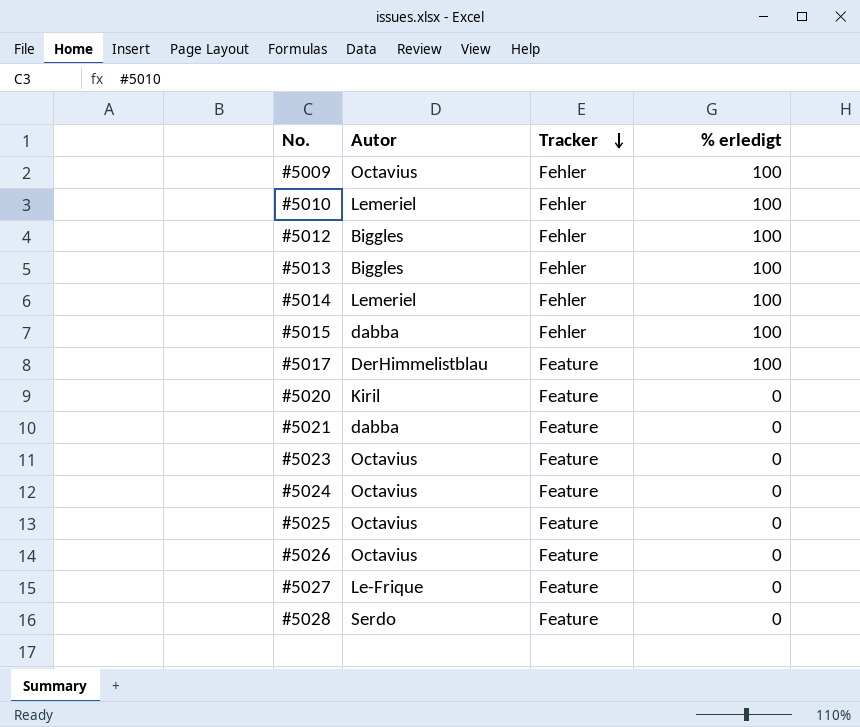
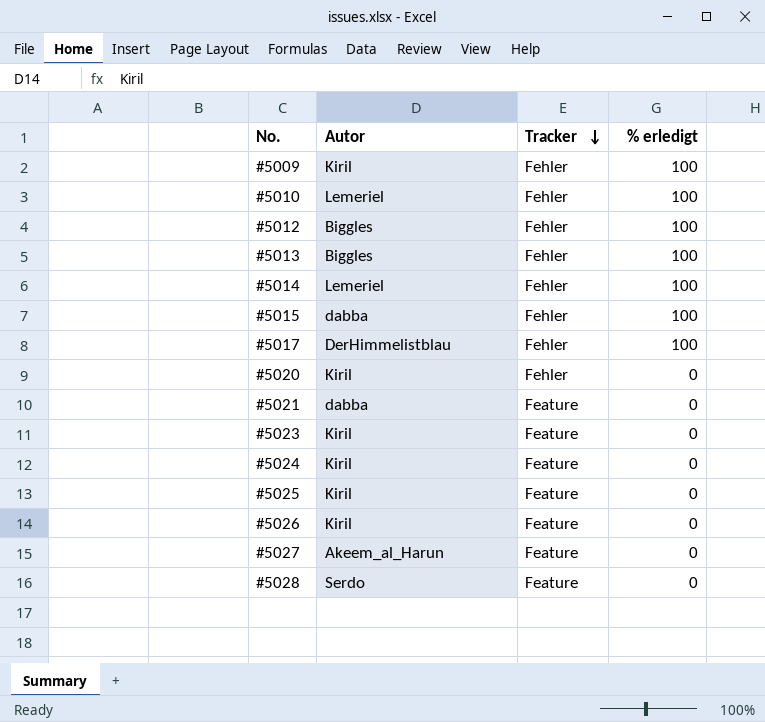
#5009 | Autor: Octavius -> Kiril
#5017 | Tracker: Feature -> Fehler
#5020 | Tracker: Feature -> Fehler
#5023 | Autor: Octavius -> Kiril
#5024 | Autor: Octavius -> Kiril
#5025 | Autor: Octavius -> Kiril
#5026 | Autor: Octavius -> Kiril
#5027 | Autor: Le-Frique -> Akeem_al_Harun

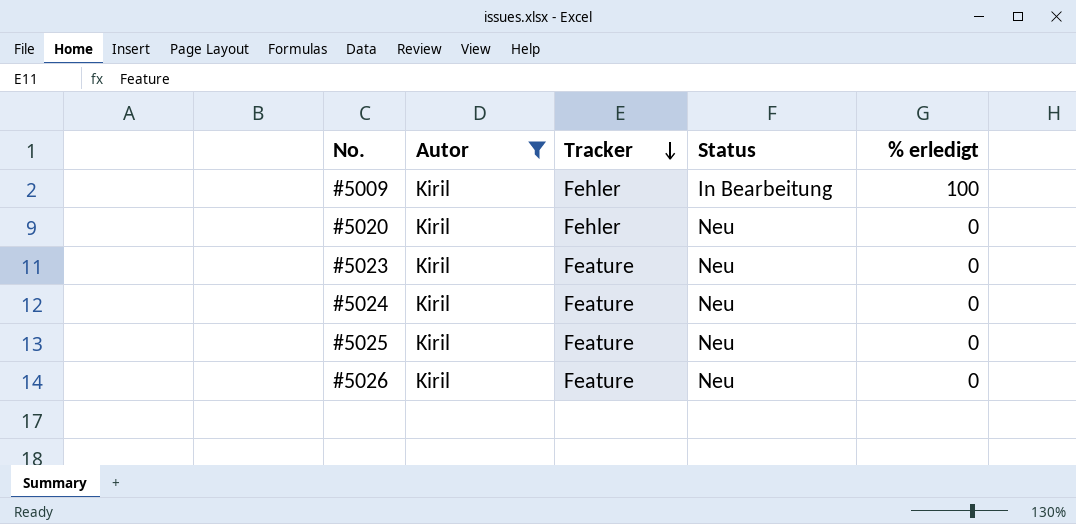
filter: none -> Autor = Kiril
column Status | position: none -> 4

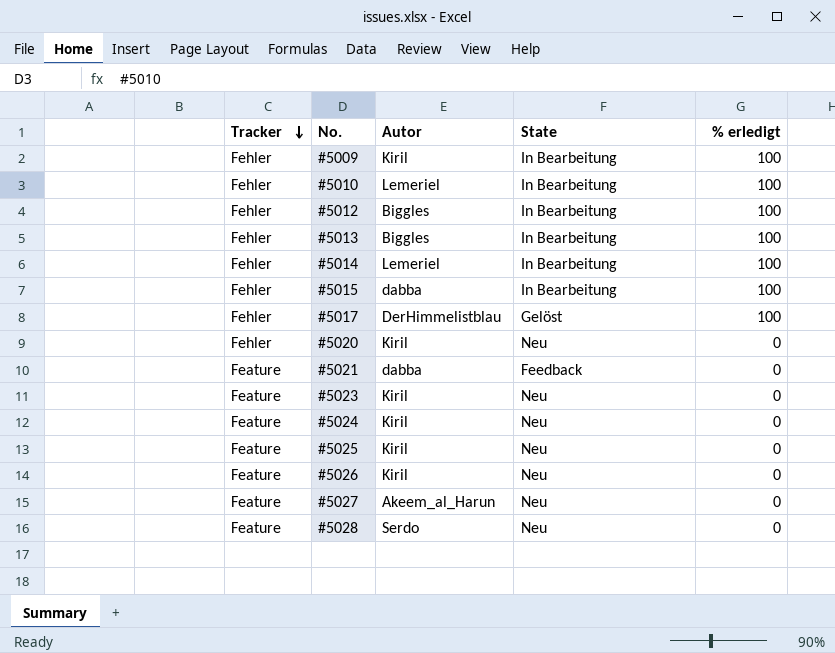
filter: Autor = Kiril -> none
column Tracker | position: 3 -> 1
column name: Status -> State

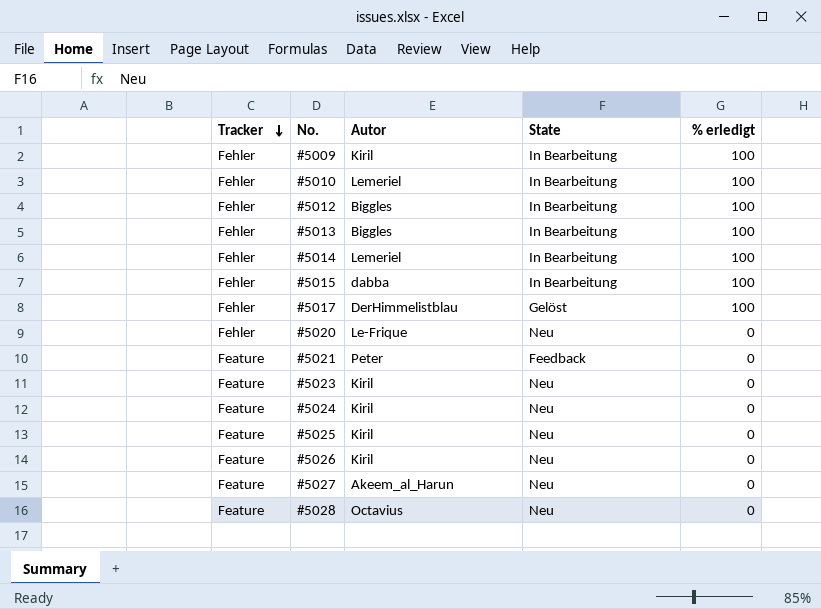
#5020 | Autor: Kiril -> Le-Frique
#5021 | Autor: dabba -> Peter
#5028 | Autor: Serdo -> Octavius

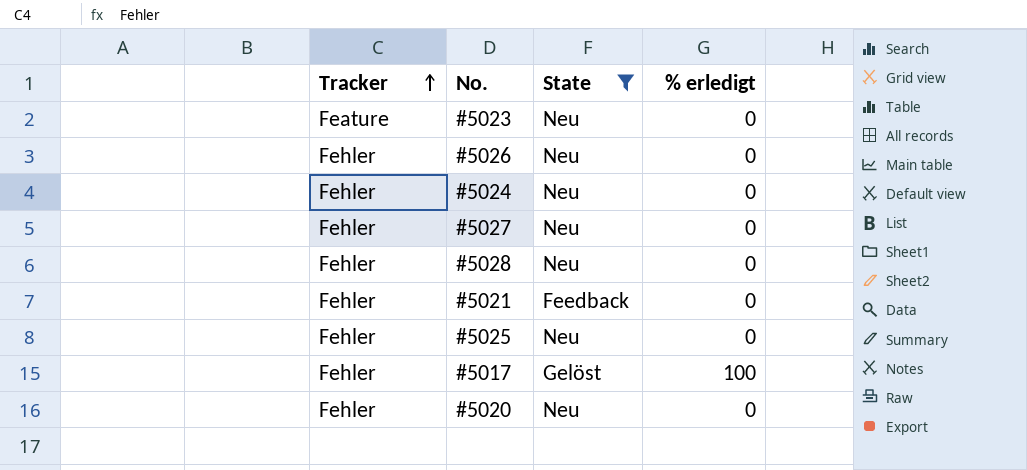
filter: none -> State != In Bearbeitung
row order: Tracker descending -> Tracker ascending
column Autor | position: 3 -> none
#5026 | Tracker: Feature -> Fehler
#5024 | Tracker: Feature -> Fehler
#5027 | Tracker: Feature -> Fehler
#5028 | Tracker: Feature -> Fehler
#5021 | Tracker: Feature -> Fehler
#5025 | Tracker: Feature -> Fehler

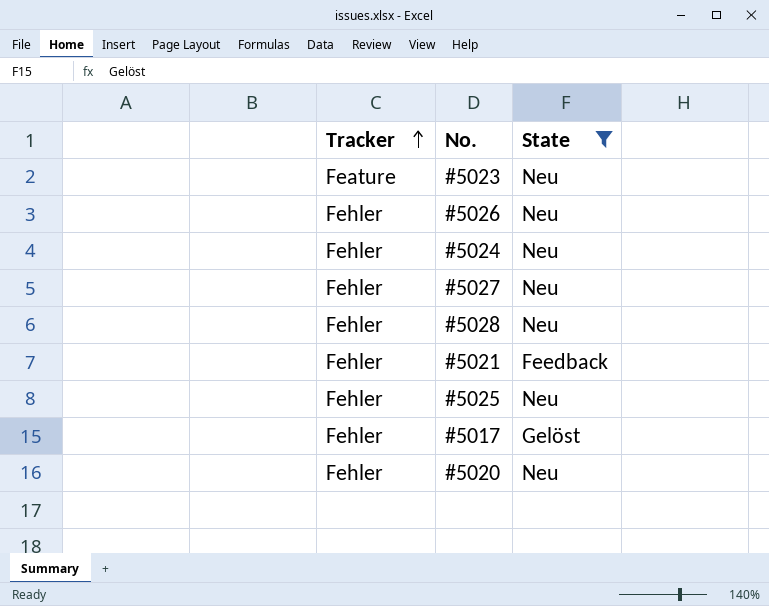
column % erledigt | position: 4 -> none

